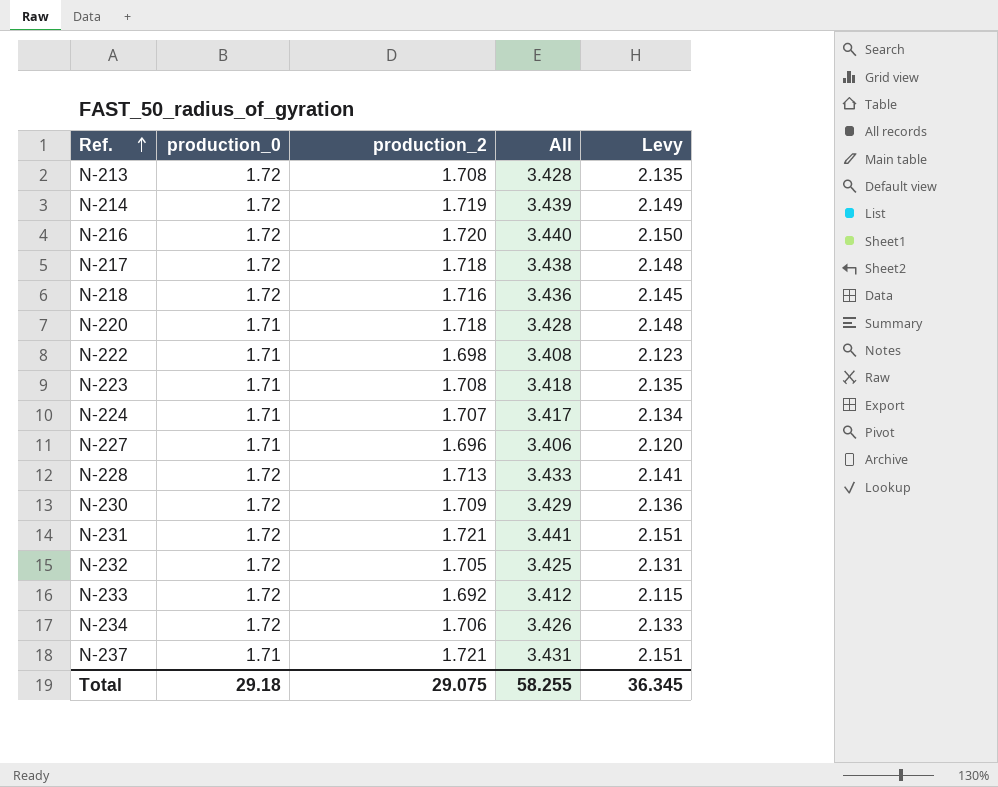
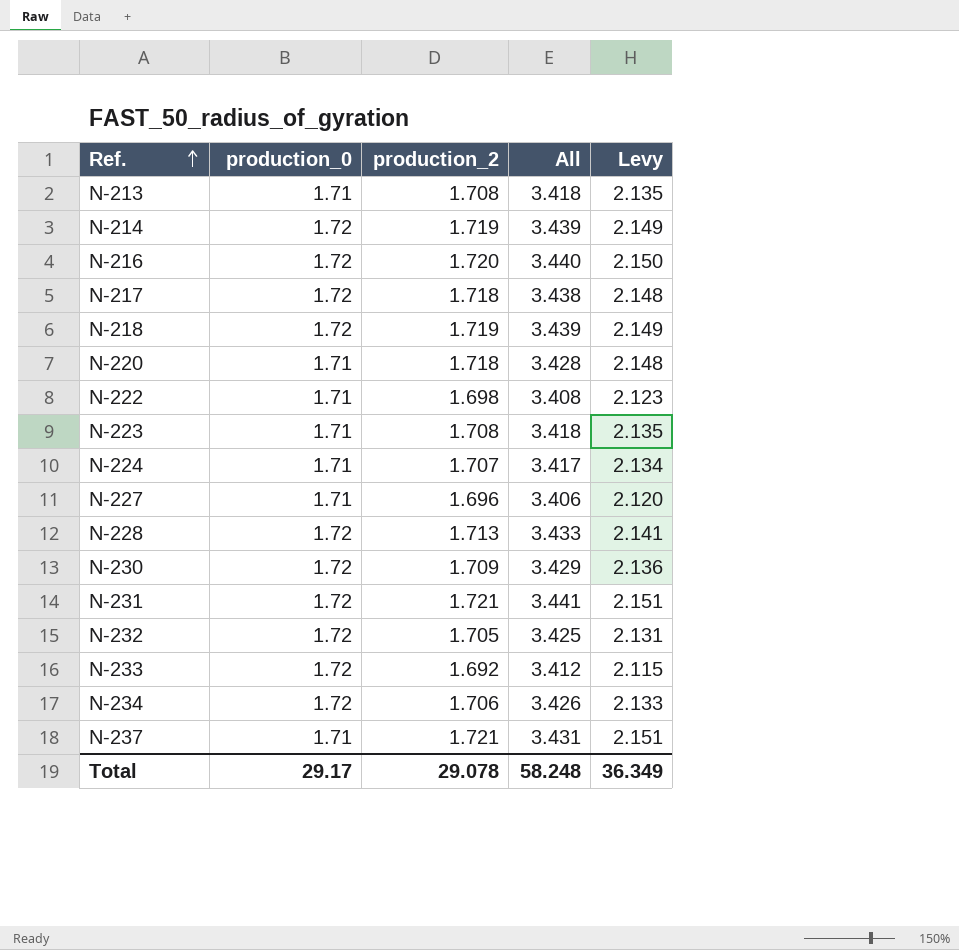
N-213 | production_0: 1.72 -> 1.71
N-213 | All: 3.428 -> 3.418
N-218 | production_2: 1.716 -> 1.719
N-218 | All: 3.436 -> 3.439
N-218 | Levy: 2.145 -> 2.149
Total | production_0: 29.18 -> 29.17
Total | production_2: 29.075 -> 29.078
Total | All: 58.255 -> 58.248
Total | Levy: 36.345 -> 36.349

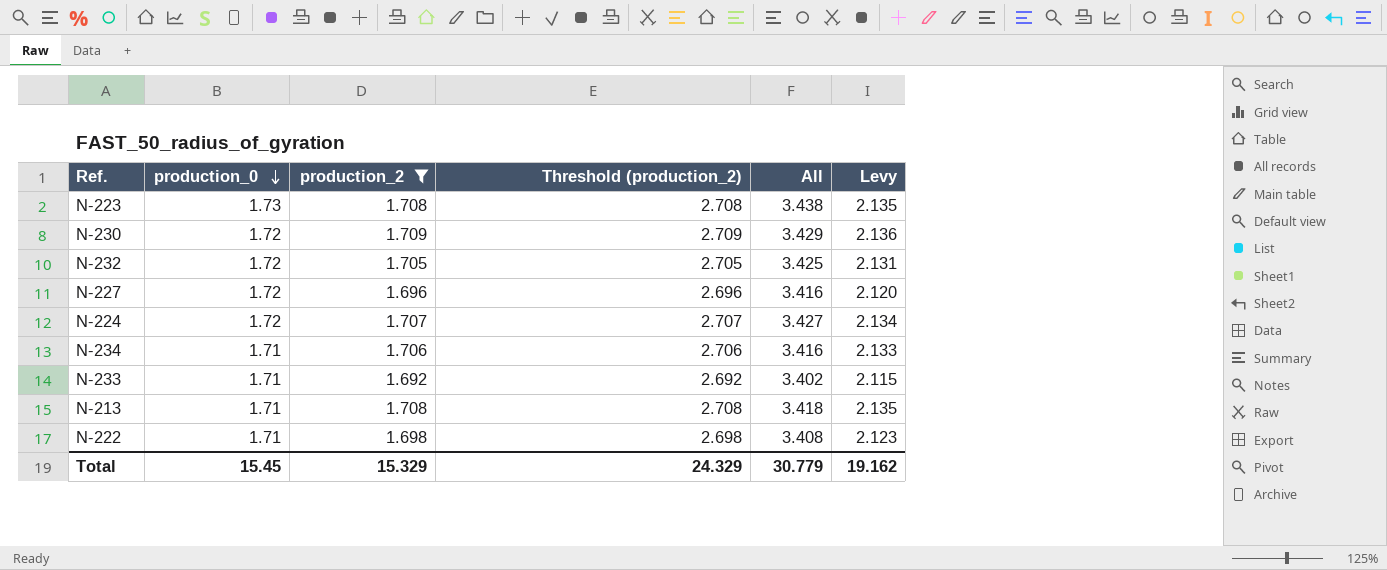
filter: none -> production_2 <= 1.709
row order: Ref. ascending -> production_0 descending
column Threshold (production_2) | formula: none -> [production_2] + 1
N-223 | production_0: 1.71 -> 1.73
N-223 | All: 3.418 -> 3.438
N-227 | production_0: 1.71 -> 1.72
N-227 | All: 3.406 -> 3.416
N-224 | production_0: 1.71 -> 1.72
N-224 | All: 3.417 -> 3.427
N-234 | production_0: 1.72 -> 1.71
N-234 | All: 3.426 -> 3.416
N-233 | production_0: 1.72 -> 1.71
N-233 | All: 3.412 -> 3.402
Total | production_0: 29.17 -> 15.45
Total | production_2: 29.078 -> 15.329
Total | All: 58.248 -> 30.779
Total | Levy: 36.349 -> 19.162

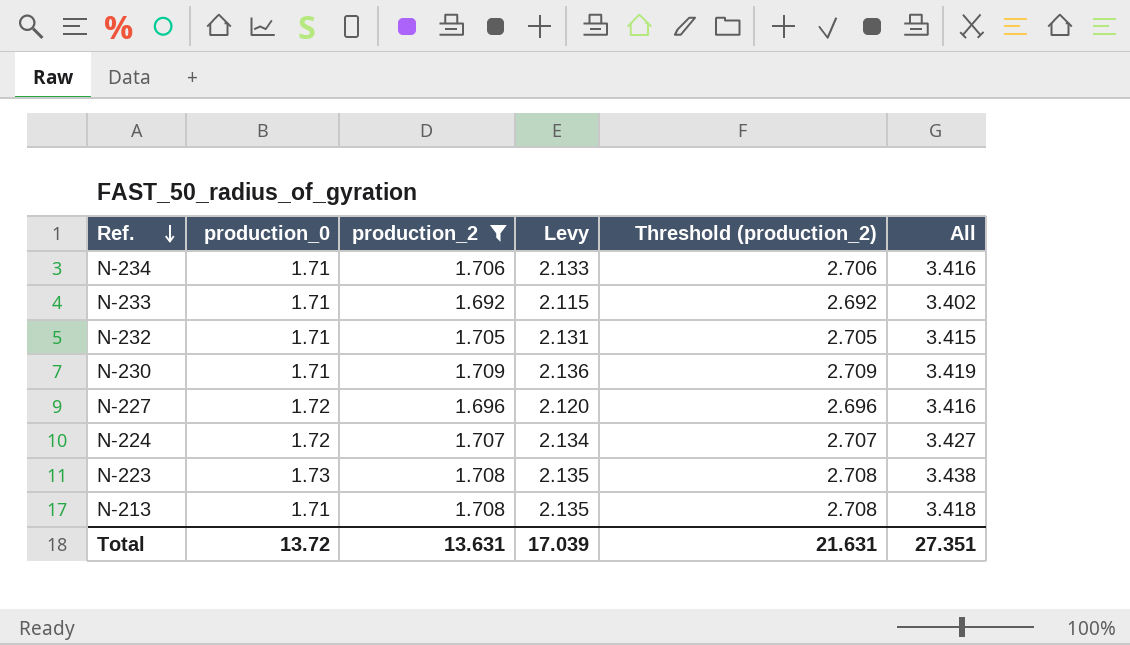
row order: production_0 descending -> Ref. descending
column Levy | position: 6 -> 4
row N-222: 1.71 | 1.698 | 2.698 | 3.408 | 2.123 -> none
N-232 | production_0: 1.72 -> 1.71
N-232 | All: 3.425 -> 3.415
N-230 | production_0: 1.72 -> 1.71
N-230 | All: 3.429 -> 3.419
Total | production_0: 15.45 -> 13.72
Total | production_2: 15.329 -> 13.631
Total | Levy: 19.162 -> 17.039
Total | Threshold (production_2): 24.329 -> 21.631
Total | All: 30.779 -> 27.351

